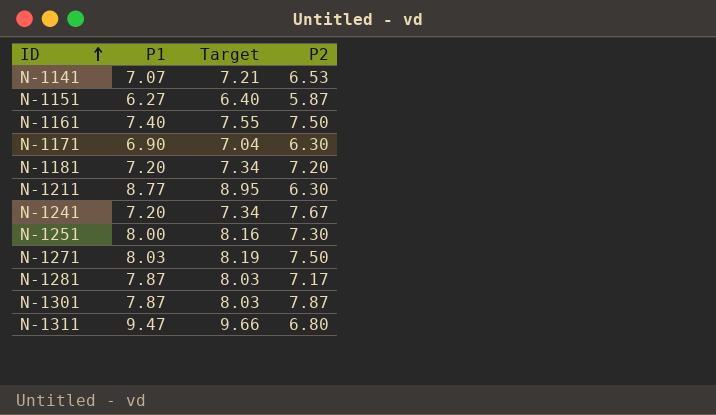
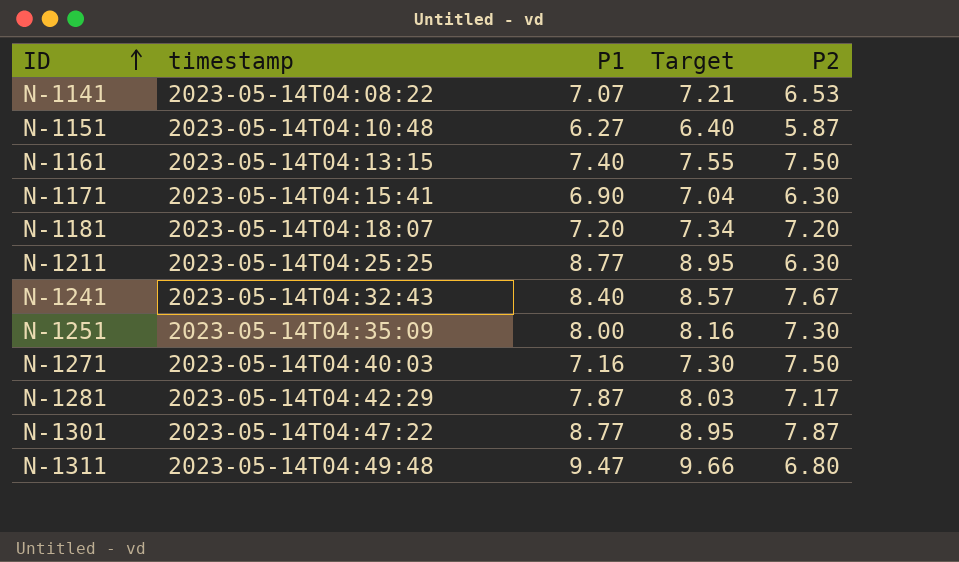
column timestamp | position: none -> 2
N-1241 | P1: 7.20 -> 8.40
N-1241 | Target: 7.34 -> 8.57
N-1271 | P1: 8.03 -> 7.16
N-1271 | Target: 8.19 -> 7.30
N-1301 | P1: 7.87 -> 8.77
N-1301 | Target: 8.03 -> 8.95

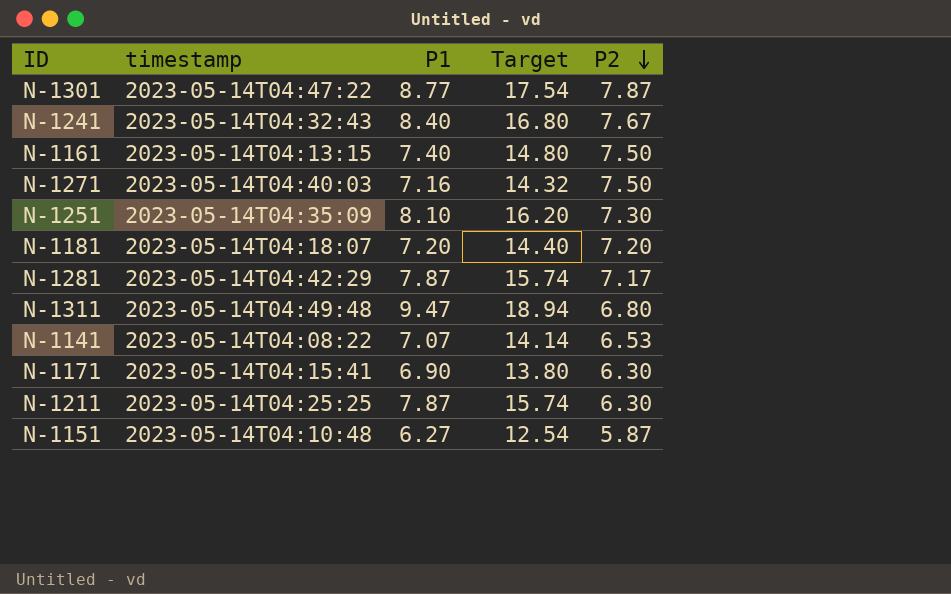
row order: ID ascending -> P2 descending
column Target | formula: [P1] * 1.02 -> [P1] * 2
N-1251 | P1: 8.00 -> 8.10
N-1211 | P1: 8.77 -> 7.87

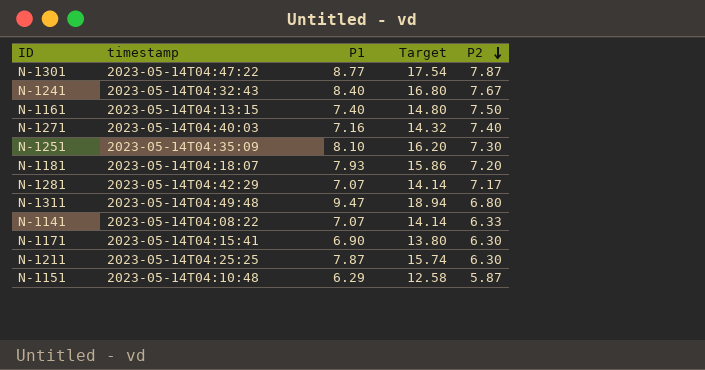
N-1271 | P2: 7.50 -> 7.40
N-1181 | P1: 7.20 -> 7.93
N-1181 | Target: 14.40 -> 15.86
N-1281 | P1: 7.87 -> 7.07
N-1281 | Target: 15.74 -> 14.14
N-1141 | P2: 6.53 -> 6.33
N-1151 | P1: 6.27 -> 6.29
N-1151 | Target: 12.54 -> 12.58

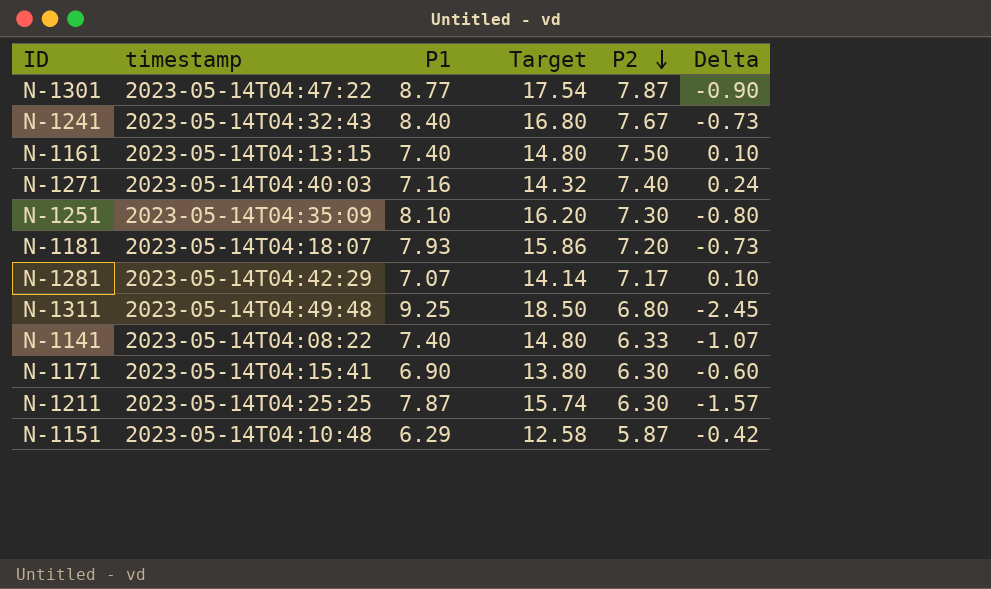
column Delta | formula: none -> [P2] - [P1]
N-1311 | P1: 9.47 -> 9.25
N-1311 | Target: 18.94 -> 18.50
N-1141 | P1: 7.07 -> 7.40
N-1141 | Target: 14.14 -> 14.80

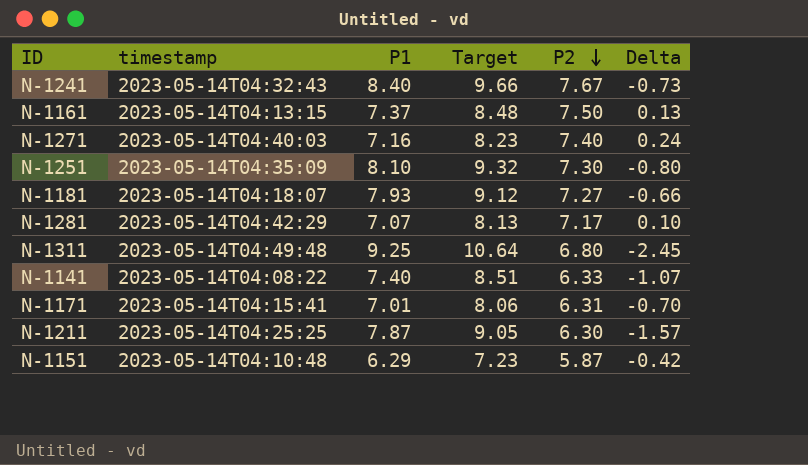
column Target | formula: [P1] * 2 -> [P1] * 1.15
row N-1301: 2023-05-14T04:47:22 | 8.77 | 17.54 | 7.87 | -0.90 -> none
N-1161 | P1: 7.40 -> 7.37
N-1161 | Delta: 0.10 -> 0.13
N-1181 | P2: 7.20 -> 7.27
N-1181 | Delta: -0.73 -> -0.66
N-1171 | P1: 6.90 -> 7.01
N-1171 | P2: 6.30 -> 6.31
N-1171 | Delta: -0.60 -> -0.70

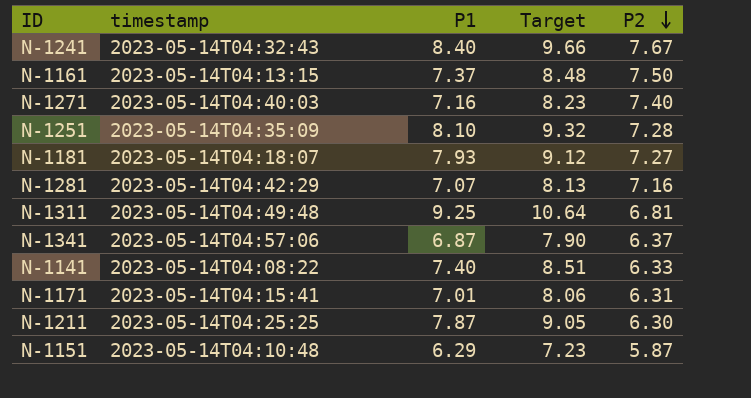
column Delta | formula: [P2] - [P1] -> none
N-1251 | P2: 7.30 -> 7.28
N-1281 | P2: 7.17 -> 7.16
N-1311 | P2: 6.80 -> 6.81
row N-1341: none -> 2023-05-14T04:57:06 | 6.87 | 7.90 | 6.37

